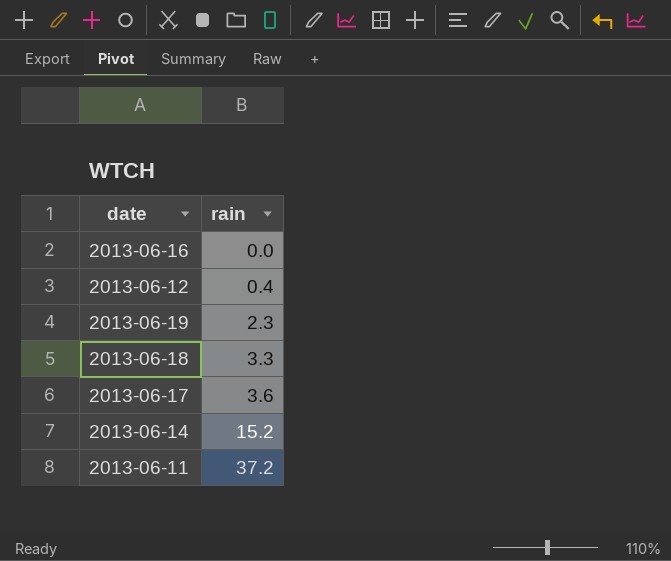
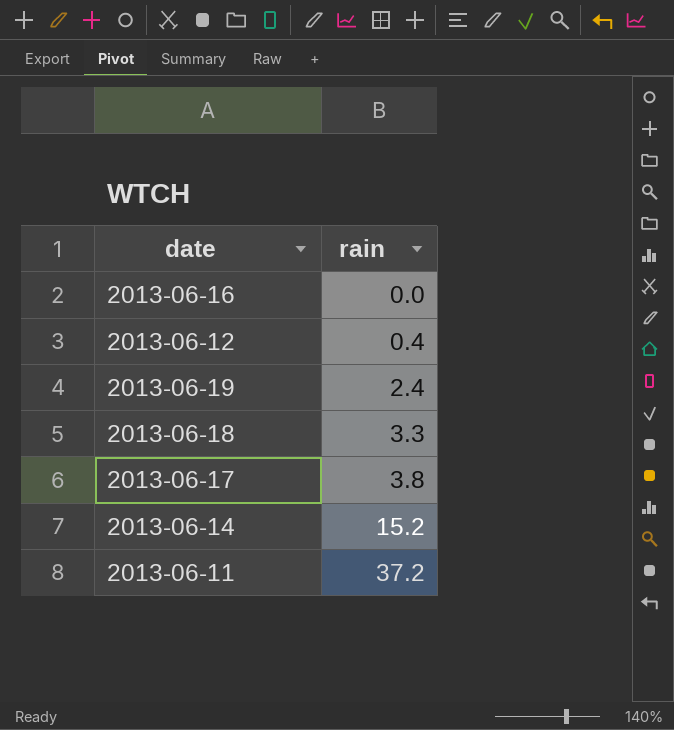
2013-06-19 | rain: 2.3 -> 2.4
2013-06-17 | rain: 3.6 -> 3.8

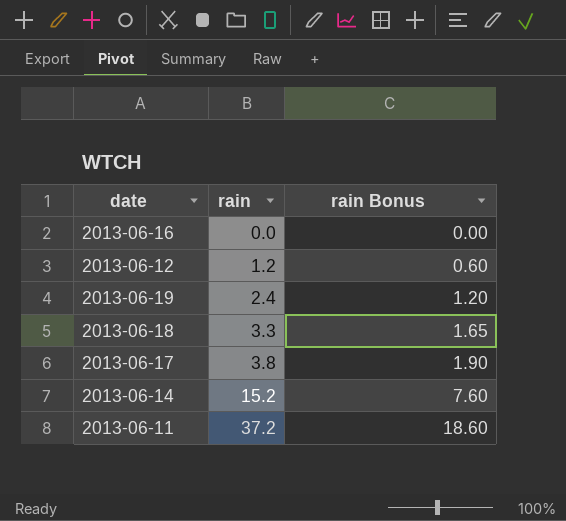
column rain Bonus | formula: none -> [rain] * 0.5
2013-06-12 | rain: 0.4 -> 1.2

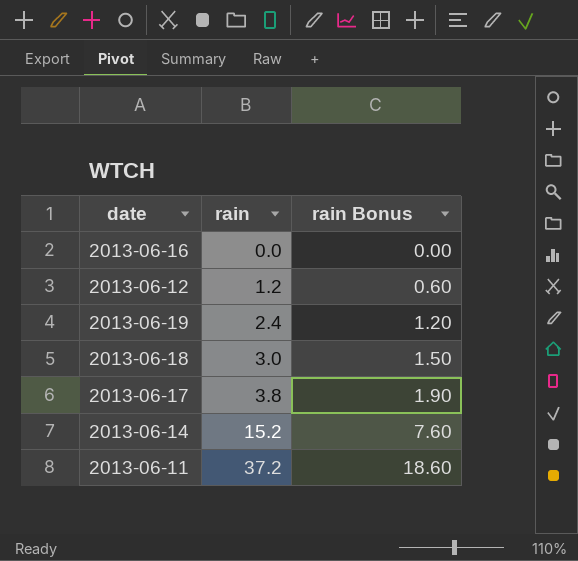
2013-06-18 | rain: 3.3 -> 3.0
2013-06-18 | rain Bonus: 1.65 -> 1.50

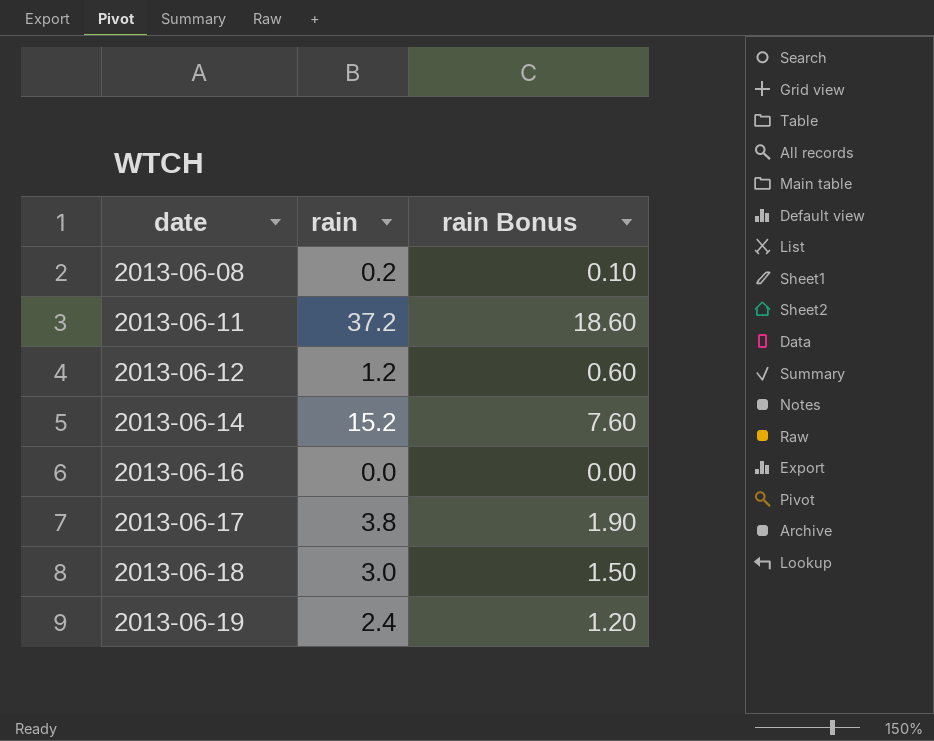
row order: rain ascending -> date ascending
row 2013-06-08: none -> 0.2 | 0.10

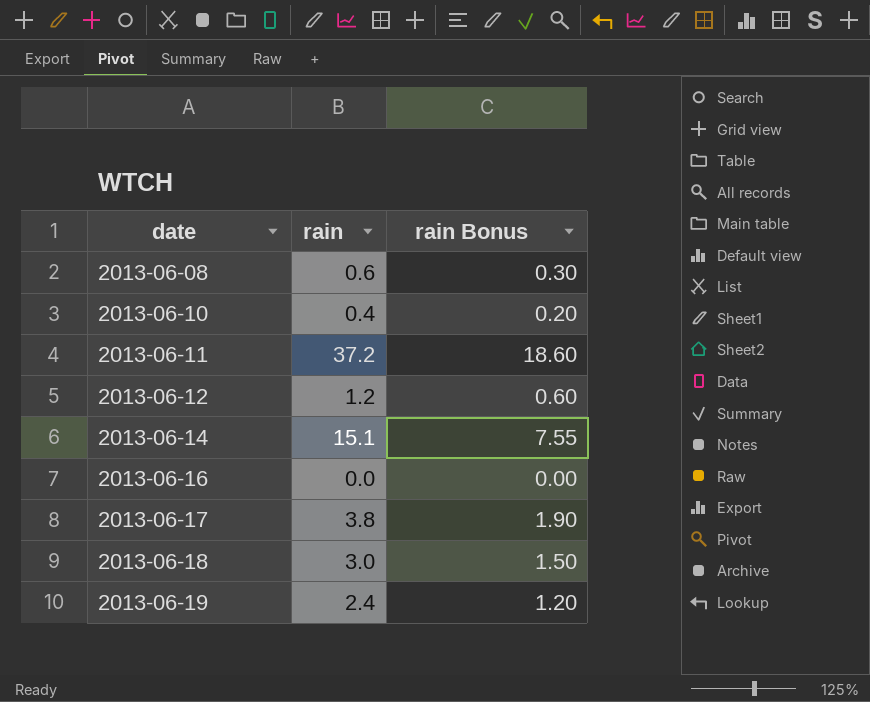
2013-06-08 | rain: 0.2 -> 0.6
2013-06-08 | rain Bonus: 0.10 -> 0.30
row 2013-06-10: none -> 0.4 | 0.20
2013-06-14 | rain: 15.2 -> 15.1
2013-06-14 | rain Bonus: 7.60 -> 7.55

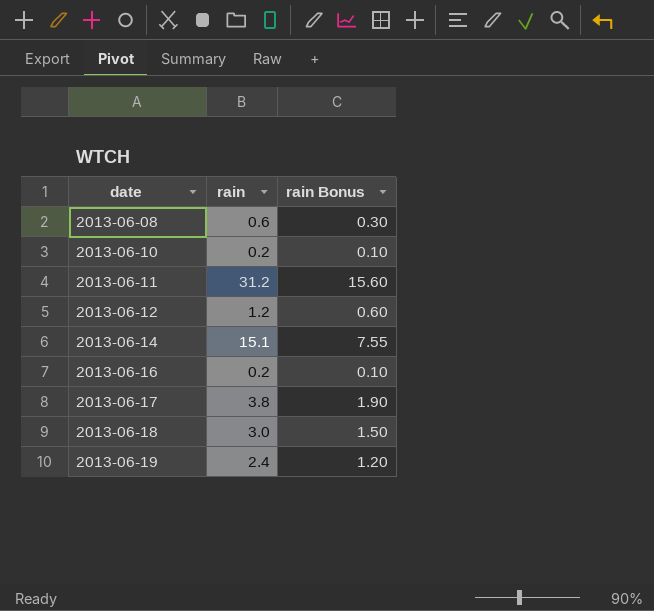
2013-06-10 | rain: 0.4 -> 0.2
2013-06-10 | rain Bonus: 0.20 -> 0.10
2013-06-11 | rain: 37.2 -> 31.2
2013-06-11 | rain Bonus: 18.60 -> 15.60
2013-06-16 | rain: 0.0 -> 0.2
2013-06-16 | rain Bonus: 0.00 -> 0.10

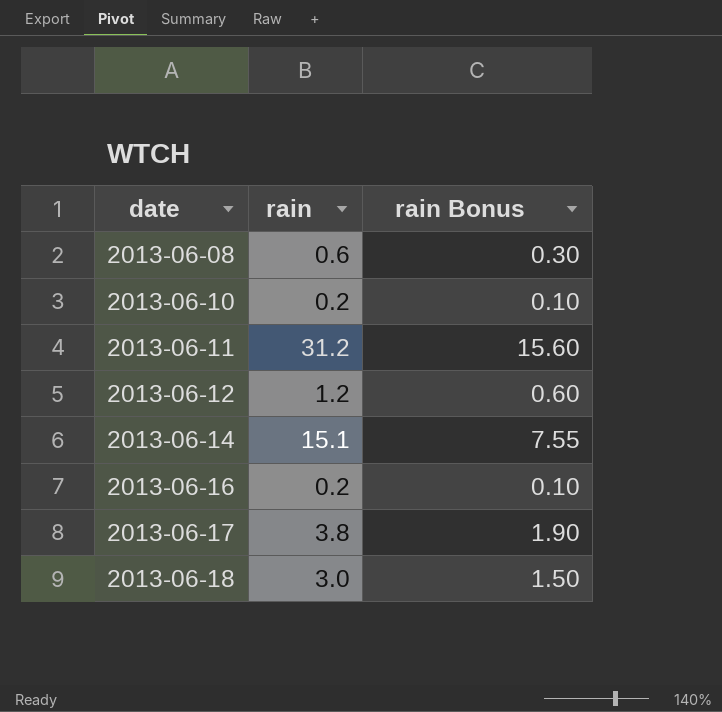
row 2013-06-19: 2.4 | 1.20 -> none

